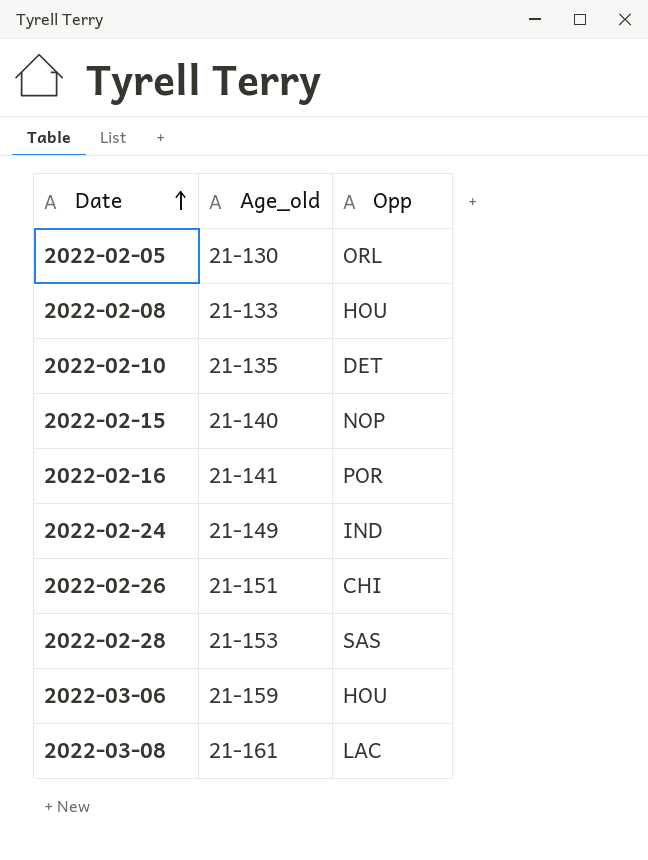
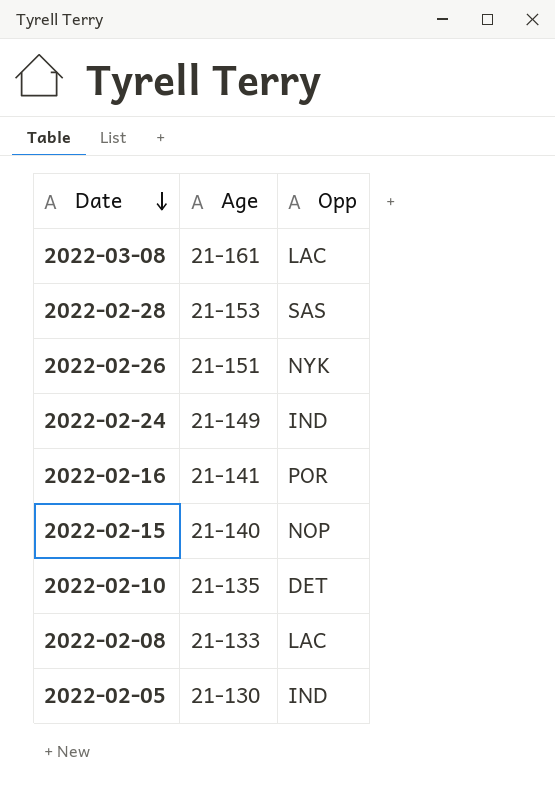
row order: Date ascending -> Date descending
column name: Age_old -> Age
row 2022-03-06: 21-159 | HOU -> none
2022-02-26 | Opp: CHI -> NYK
2022-02-08 | Opp: HOU -> LAC
2022-02-05 | Opp: ORL -> IND

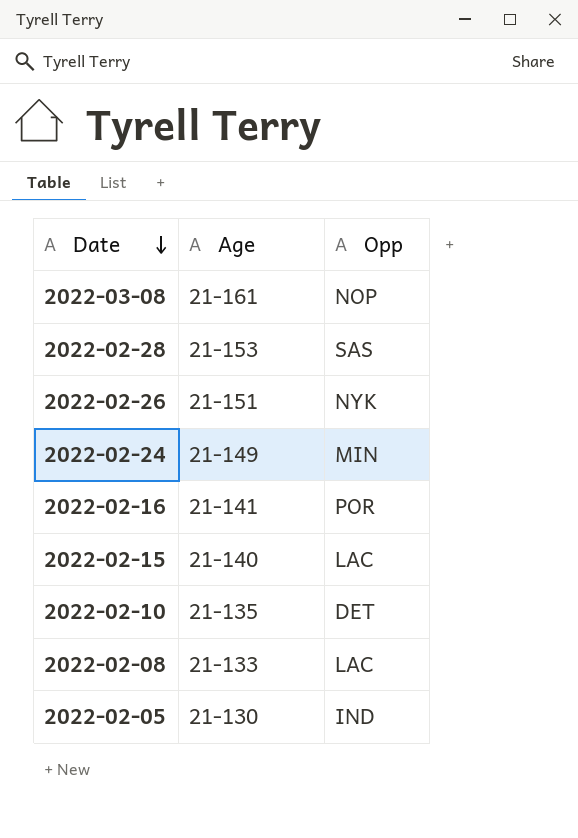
2022-03-08 | Opp: LAC -> NOP
2022-02-24 | Opp: IND -> MIN
2022-02-15 | Opp: NOP -> LAC

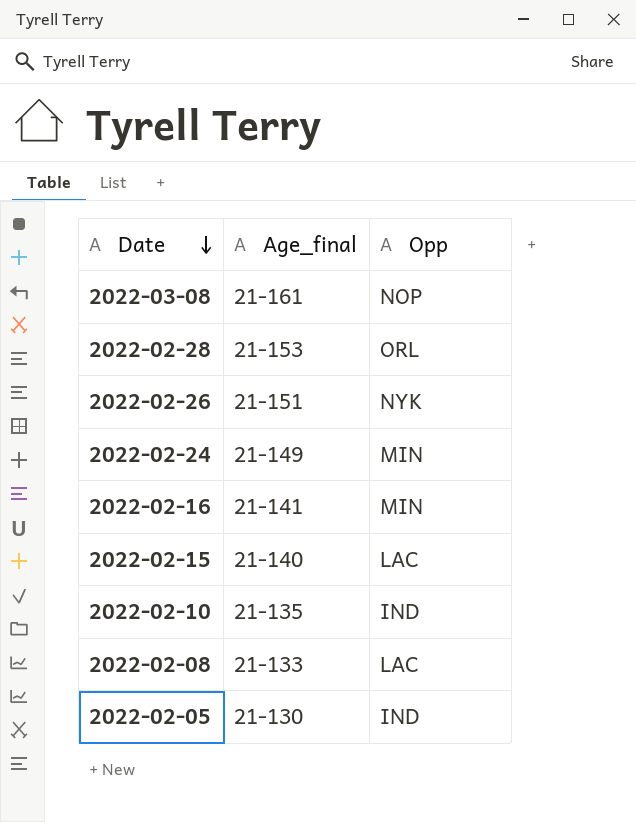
column name: Age -> Age_final
2022-02-28 | Opp: SAS -> ORL
2022-02-16 | Opp: POR -> MIN
2022-02-10 | Opp: DET -> IND

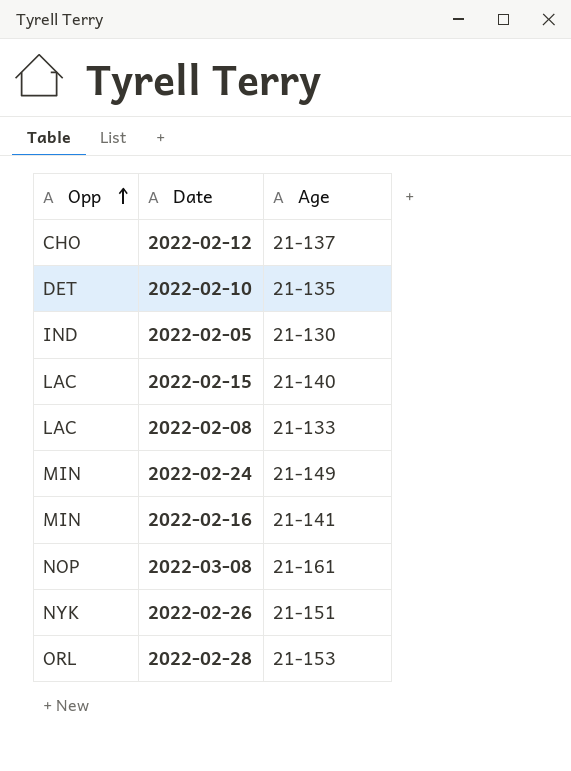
row order: Date descending -> Opp ascending
column Opp | position: 3 -> 1
column name: Age_final -> Age
row 2022-02-12: none -> CHO | 21-137
2022-02-10 | Opp: IND -> DET

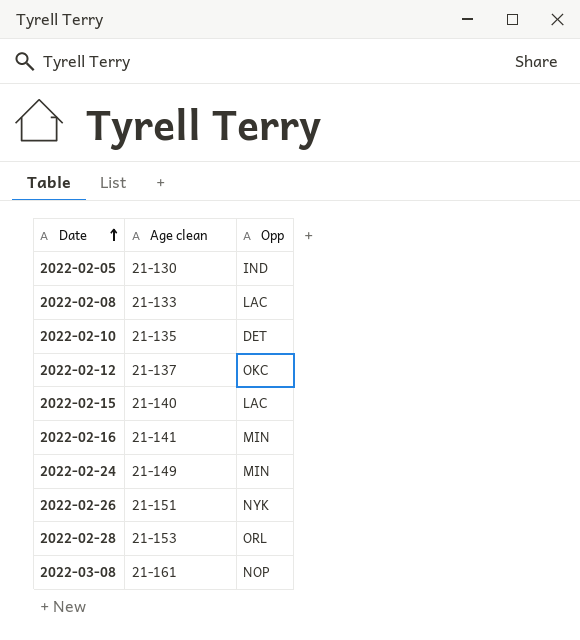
row order: Opp ascending -> Date ascending
column name: Age -> Age clean
column Opp | position: 1 -> 3
2022-02-12 | Opp: CHO -> OKC

